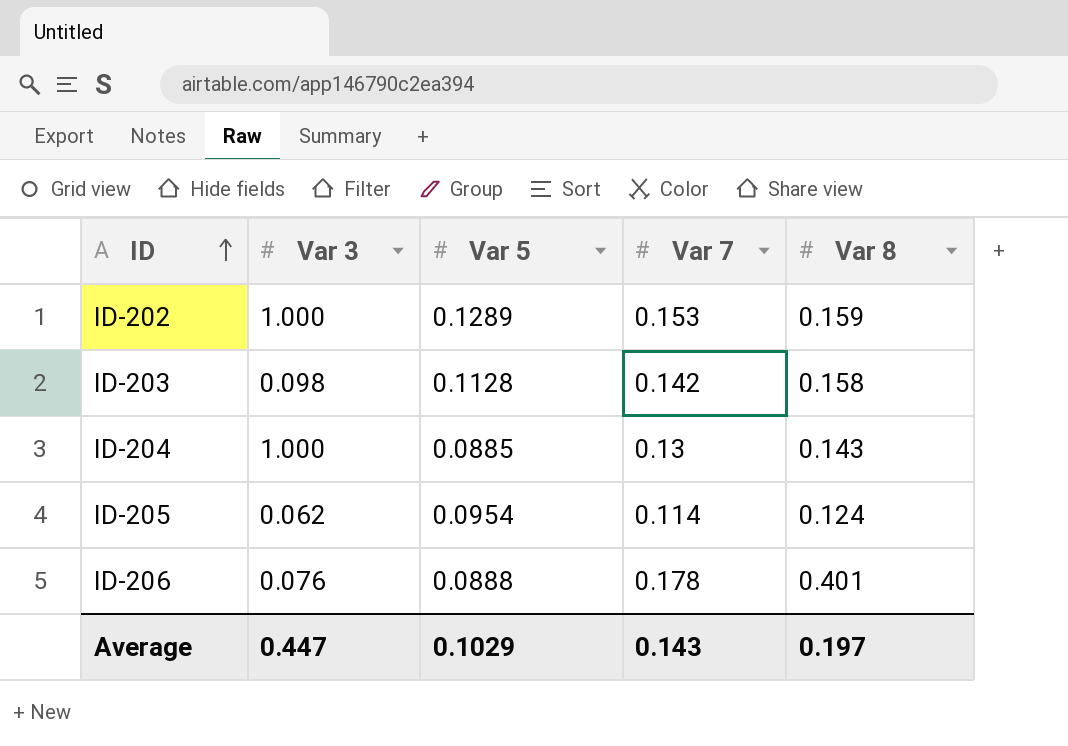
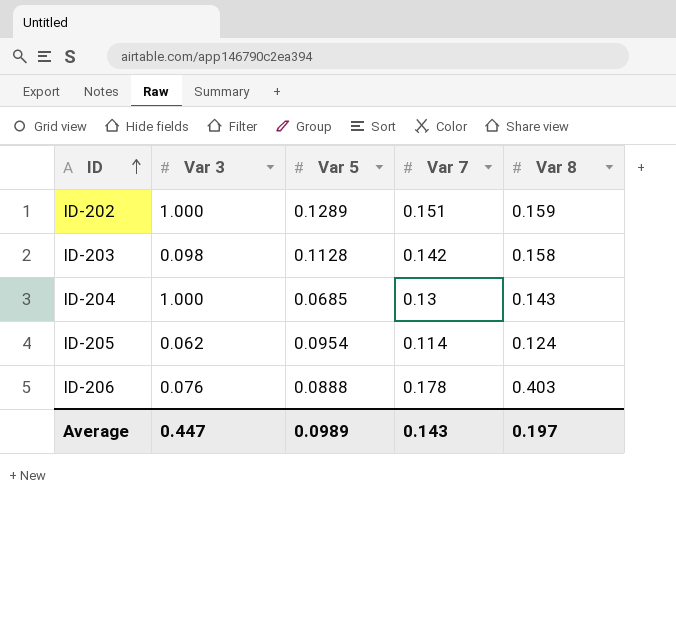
ID-202 | Var 7: 0.153 -> 0.151
ID-204 | Var 5: 0.0885 -> 0.0685
ID-206 | Var 8: 0.401 -> 0.403
Average | Var 5: 0.1029 -> 0.0989

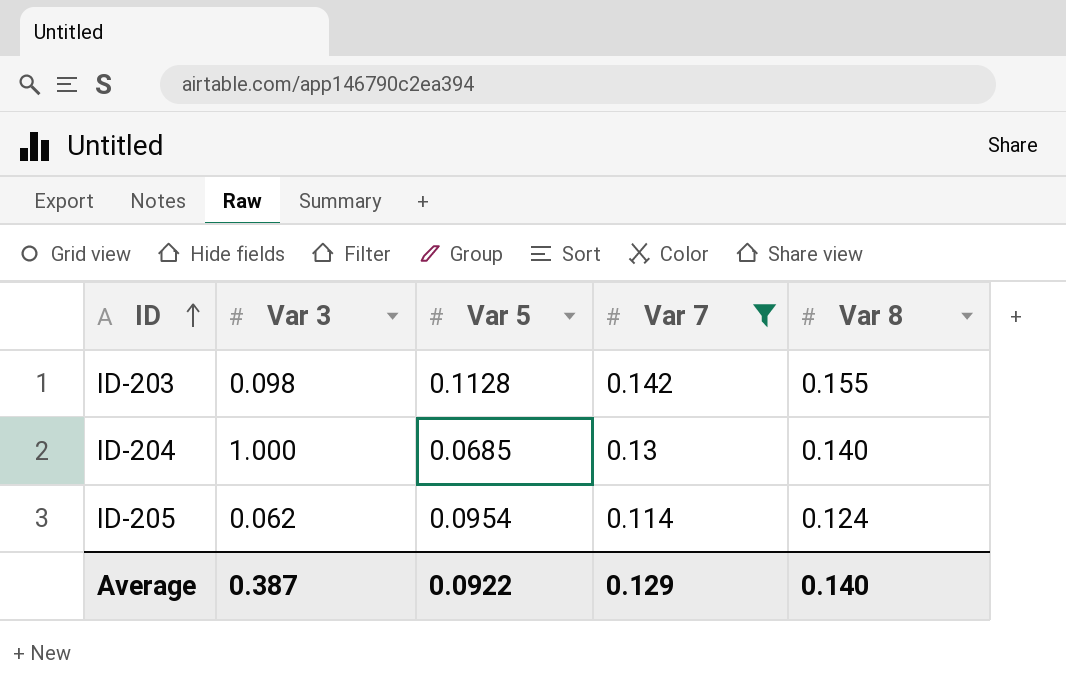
filter: none -> Var 7 <= 0.142
ID-203 | Var 8: 0.158 -> 0.155
ID-204 | Var 8: 0.143 -> 0.140
Average | Var 3: 0.447 -> 0.387
Average | Var 5: 0.0989 -> 0.0922
Average | Var 7: 0.143 -> 0.129
Average | Var 8: 0.197 -> 0.140

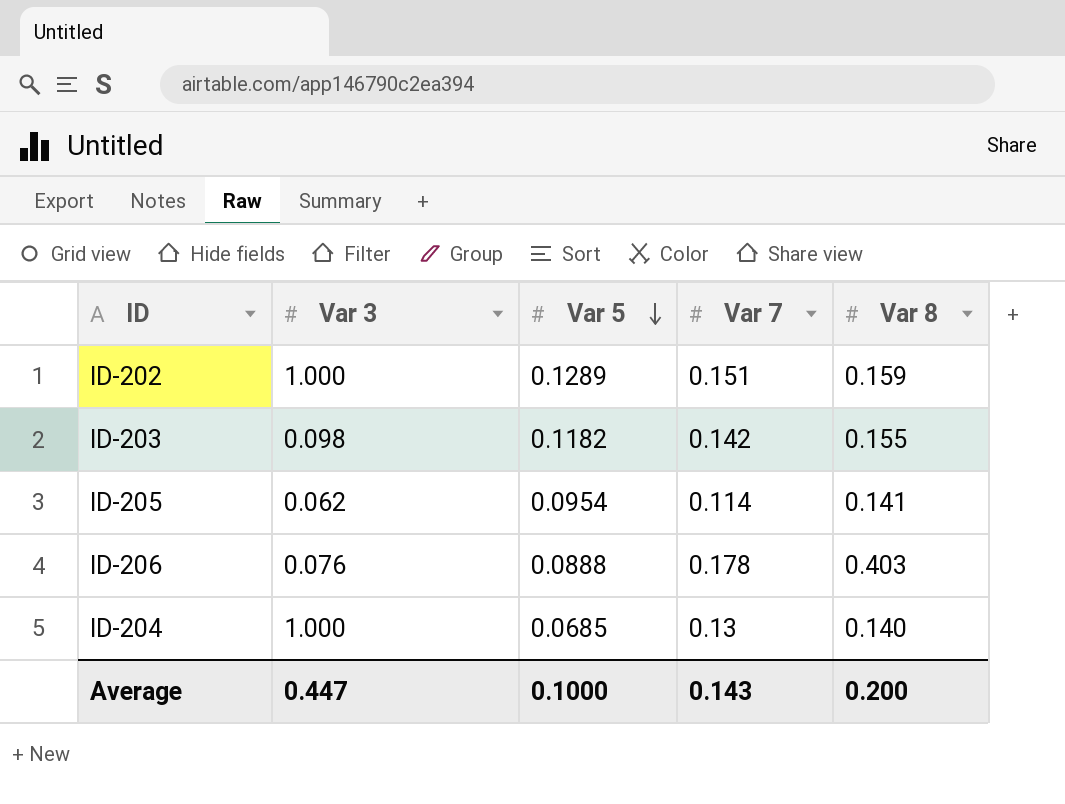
filter: Var 7 <= 0.142 -> none
row order: ID ascending -> Var 5 descending
ID-203 | Var 5: 0.1128 -> 0.1182
ID-205 | Var 8: 0.124 -> 0.141
Average | Var 3: 0.387 -> 0.447
Average | Var 5: 0.0922 -> 0.1000
Average | Var 7: 0.129 -> 0.143
Average | Var 8: 0.140 -> 0.200

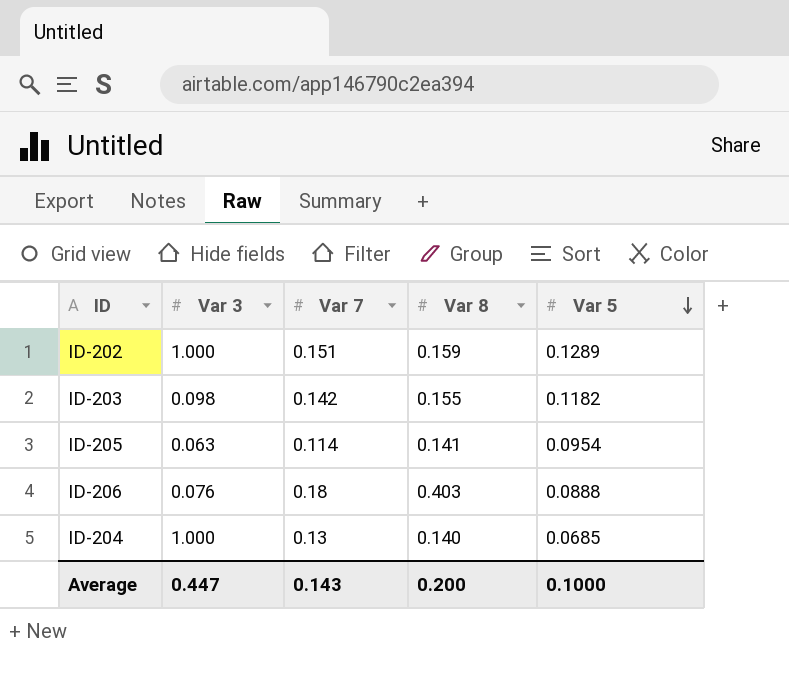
column Var 5 | position: 3 -> 5
ID-205 | Var 3: 0.062 -> 0.063
ID-206 | Var 7: 0.178 -> 0.18

